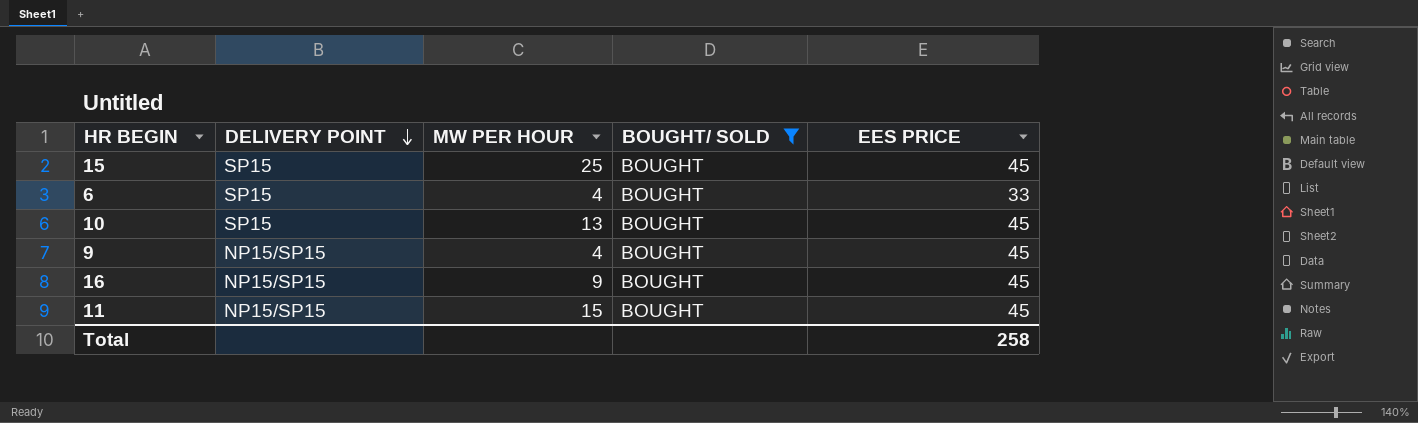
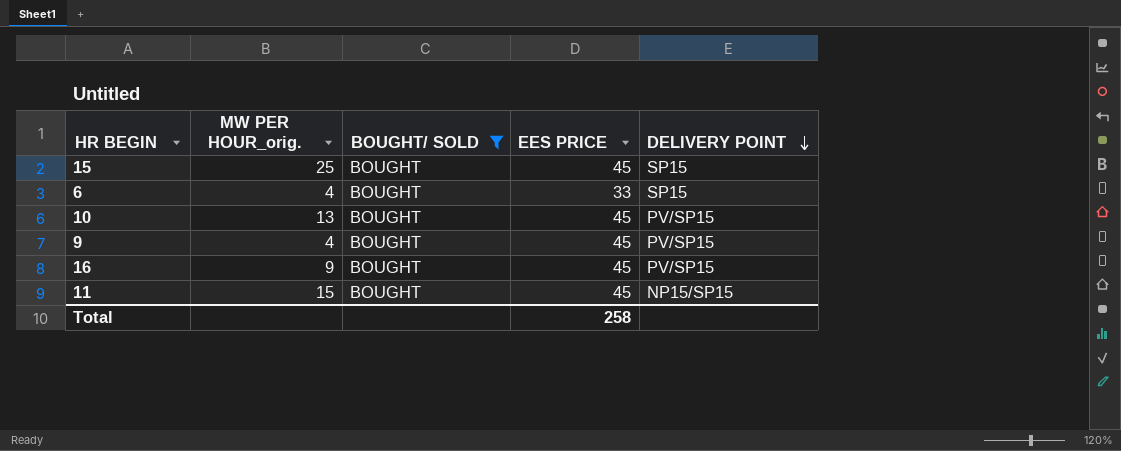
column name: MW PER HOUR -> MW PER HOUR_orig.
column DELIVERY POINT | position: 2 -> 5
10 | DELIVERY POINT: SP15 -> PV/SP15
9 | DELIVERY POINT: NP15/SP15 -> PV/SP15
16 | DELIVERY POINT: NP15/SP15 -> PV/SP15

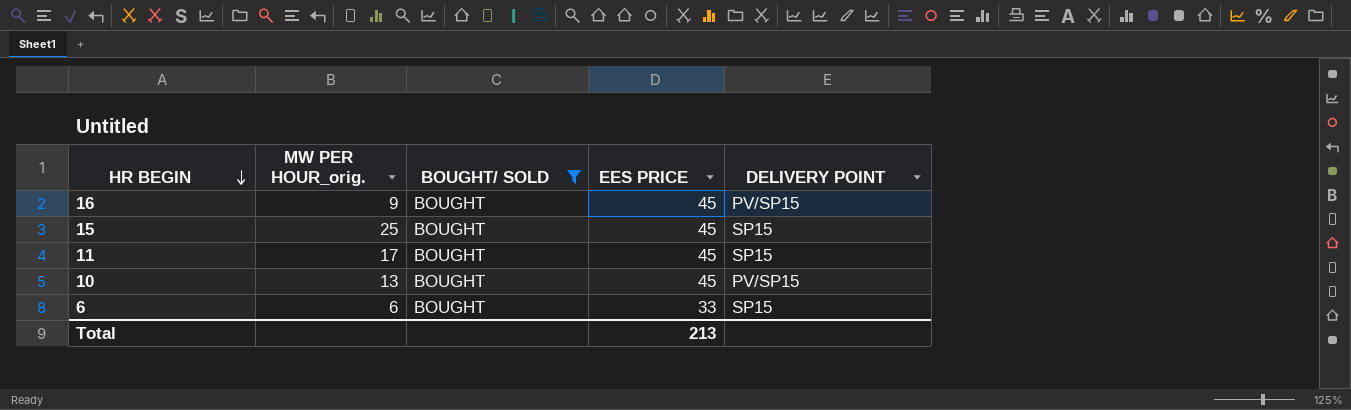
row order: DELIVERY POINT descending -> HR BEGIN descending
row 9: 4 | BOUGHT | 45 | PV/SP15 -> none
11 | MW PER HOUR_orig.: 15 -> 17
11 | DELIVERY POINT: NP15/SP15 -> SP15
6 | MW PER HOUR_orig.: 4 -> 6
Total | EES PRICE: 258 -> 213

